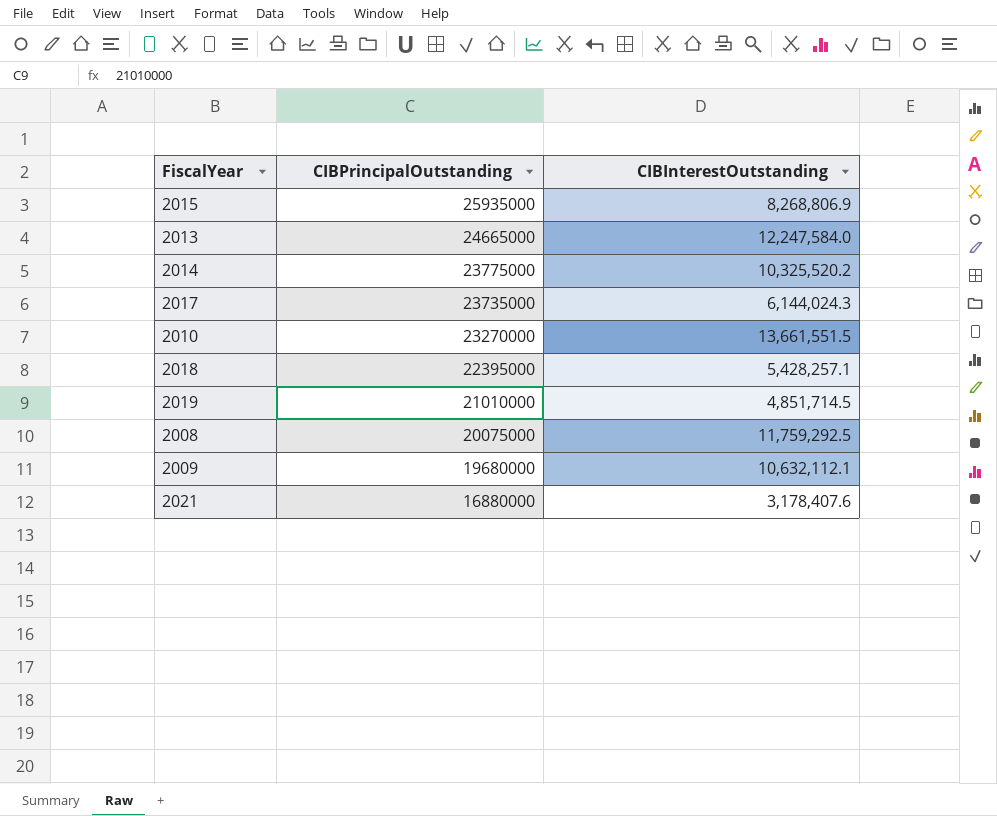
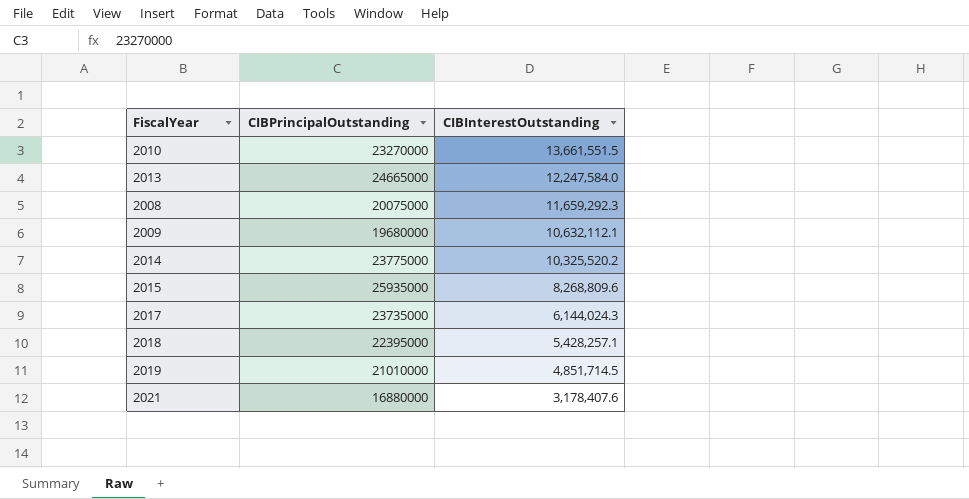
row order: CIBPrincipalOutstanding descending -> CIBInterestOutstanding descending
2008 | CIBInterestOutstanding: 11,759,292.5 -> 11,659,292.3
2015 | CIBInterestOutstanding: 8,268,806.9 -> 8,268,809.6

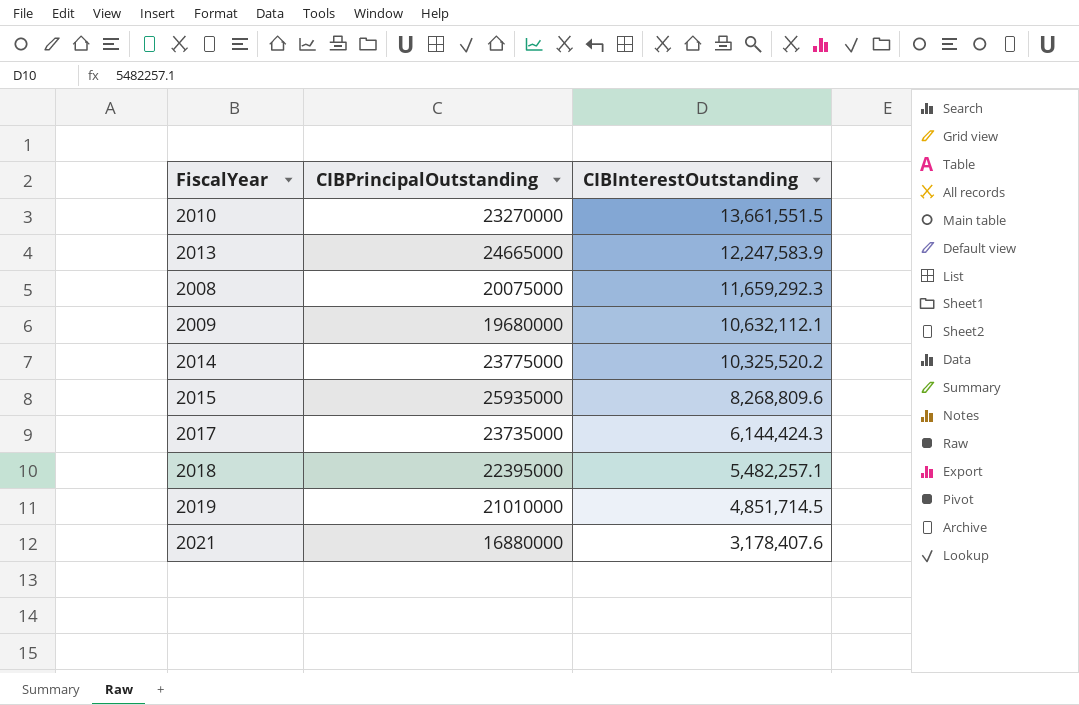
2013 | CIBInterestOutstanding: 12,247,584.0 -> 12,247,583.9
2017 | CIBInterestOutstanding: 6,144,024.3 -> 6,144,424.3
2018 | CIBInterestOutstanding: 5,428,257.1 -> 5,482,257.1

